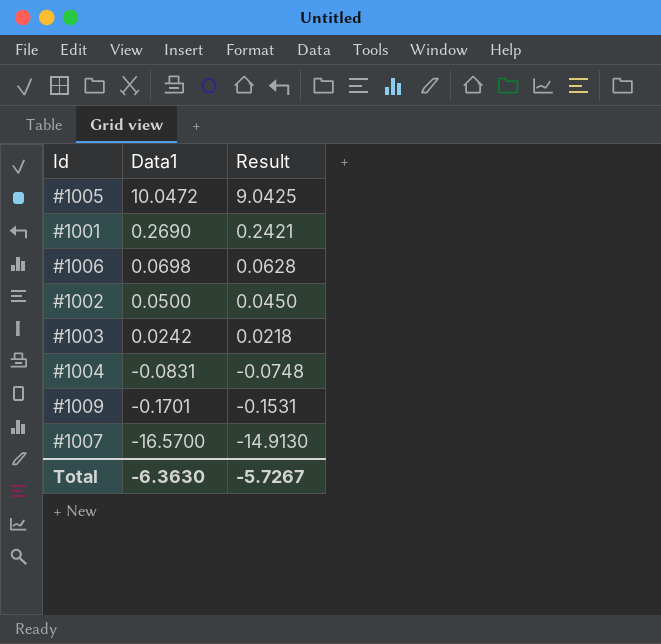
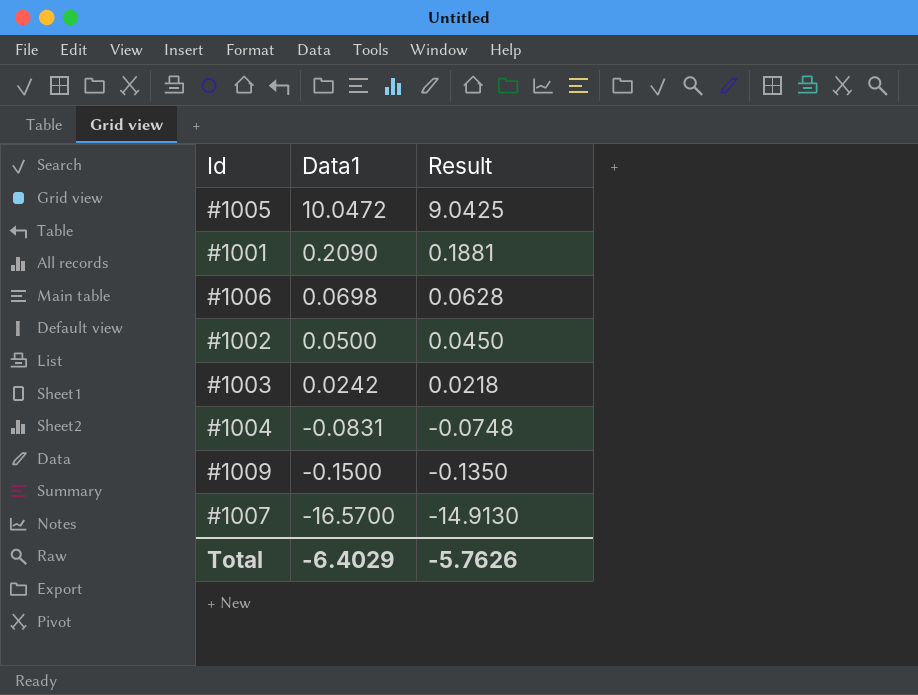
#1001 | Data1: 0.2690 -> 0.2090
#1001 | Result: 0.2421 -> 0.1881
#1009 | Data1: -0.1701 -> -0.1500
#1009 | Result: -0.1531 -> -0.1350
Total | Data1: -6.3630 -> -6.4029
Total | Result: -5.7267 -> -5.7626

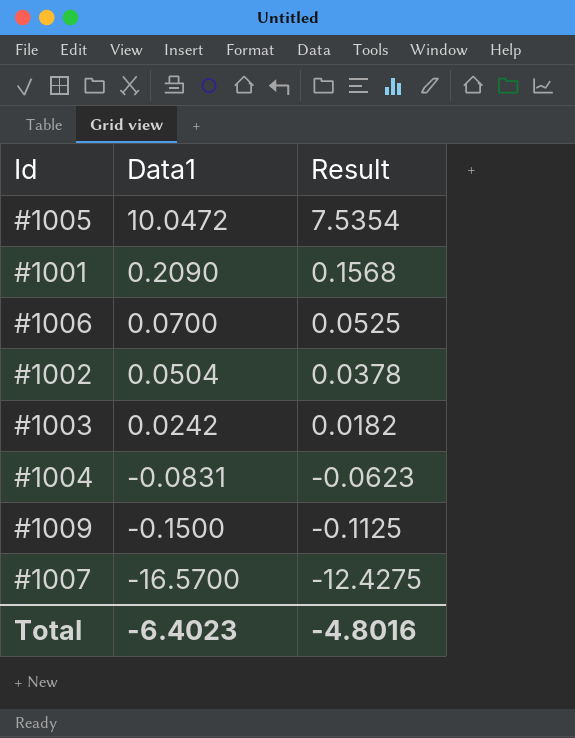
column Result | formula: [Data1] * 0.9 -> [Data1] * 0.75
#1006 | Data1: 0.0698 -> 0.0700
#1002 | Data1: 0.0500 -> 0.0504
Total | Data1: -6.4029 -> -6.4023
Total | Result: -5.7626 -> -4.8016

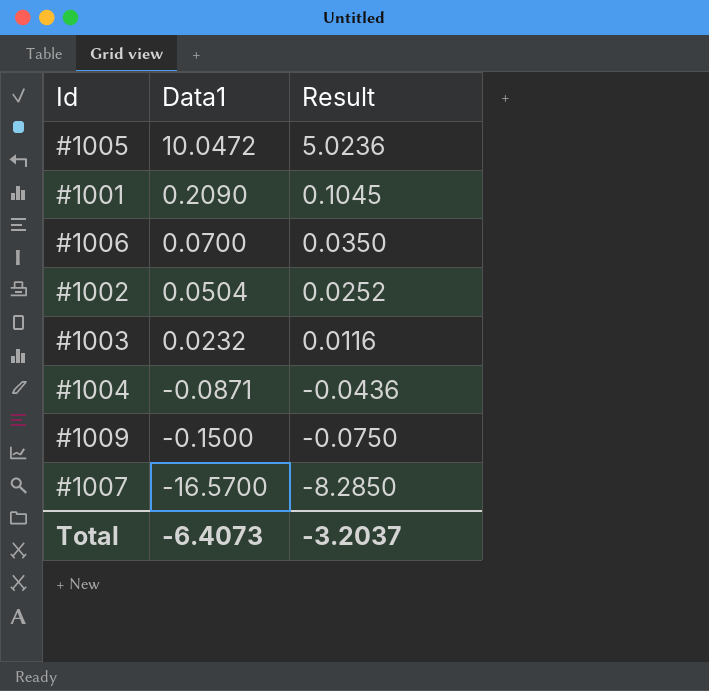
column Result | formula: [Data1] * 0.75 -> [Data1] * 0.5
#1003 | Data1: 0.0242 -> 0.0232
#1004 | Data1: -0.0831 -> -0.0871
Total | Data1: -6.4023 -> -6.4073
Total | Result: -4.8016 -> -3.2037

